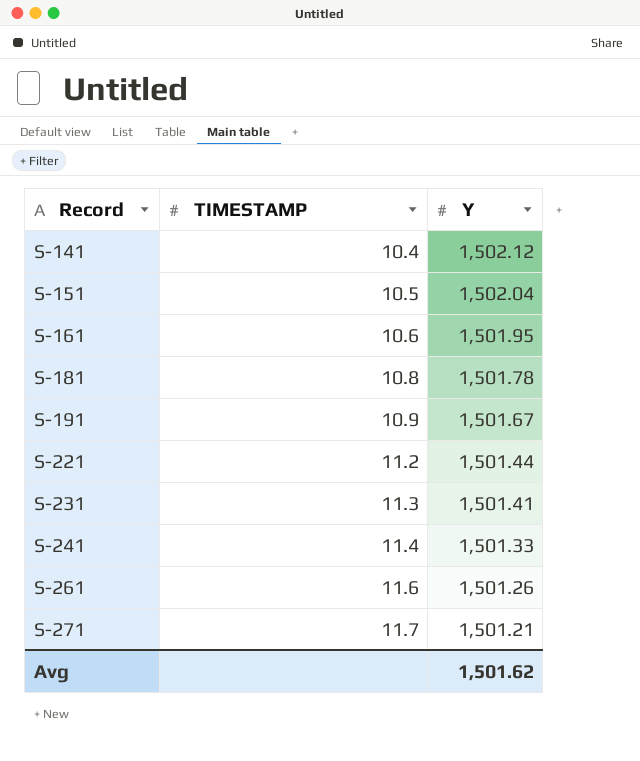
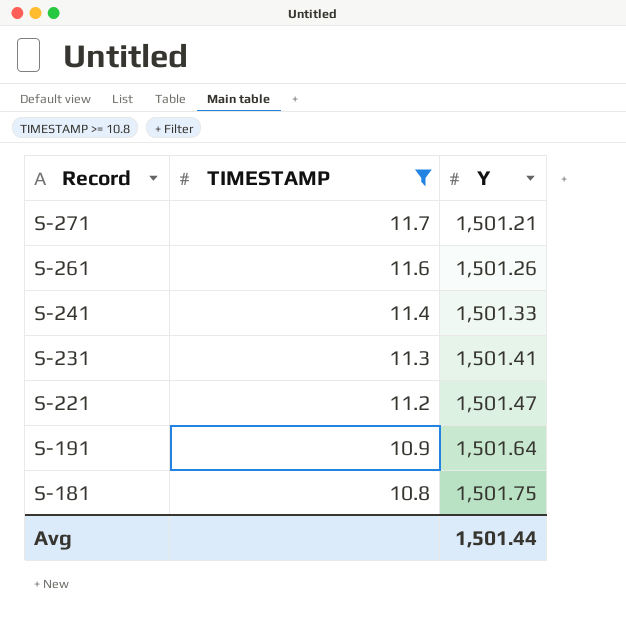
filter: none -> TIMESTAMP >= 10.8
row order: Record ascending -> Record descending
S-221 | Y: 1,501.44 -> 1,501.47
S-191 | Y: 1,501.67 -> 1,501.64
S-181 | Y: 1,501.78 -> 1,501.75
Avg | Y: 1,501.62 -> 1,501.44

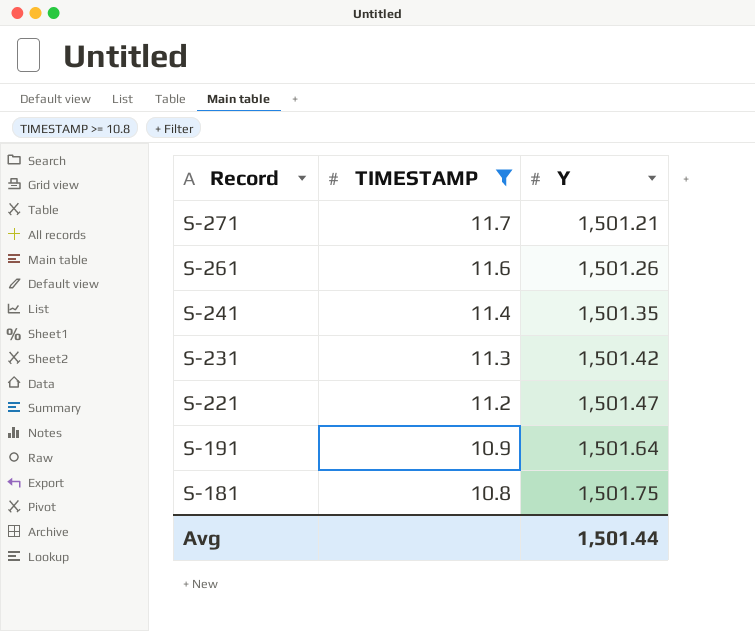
S-241 | Y: 1,501.33 -> 1,501.35
S-231 | Y: 1,501.41 -> 1,501.42

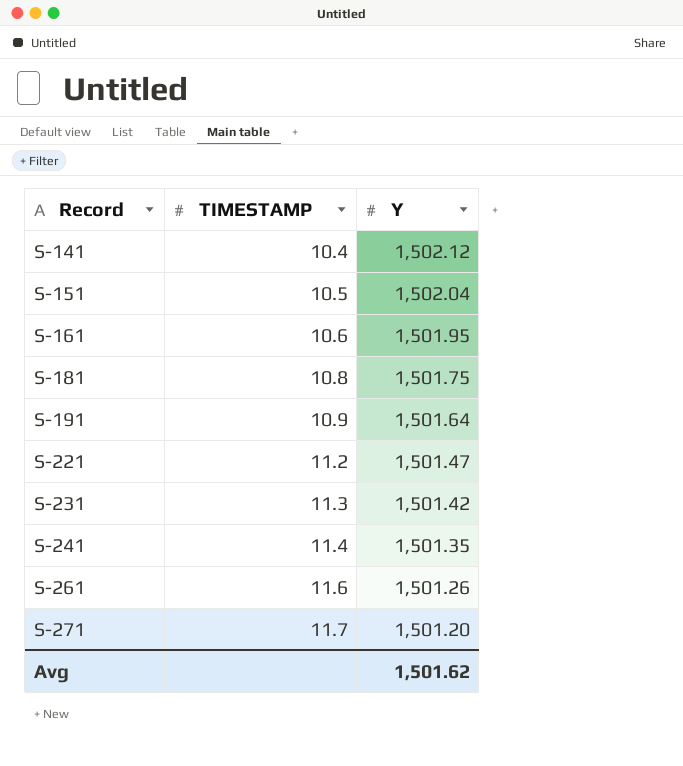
filter: TIMESTAMP >= 10.8 -> none
row order: Record descending -> Record ascending
S-271 | Y: 1,501.21 -> 1,501.20
Avg | Y: 1,501.44 -> 1,501.62

